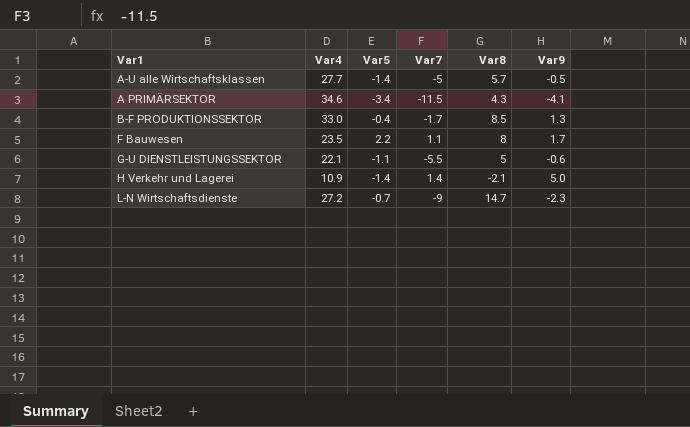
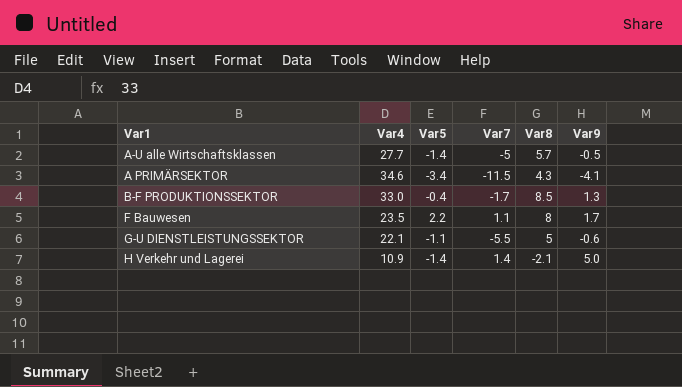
row L-N Wirtschaftsdienste: 27.2 | -0.7 | -9 | 14.7 | -2.3 -> none

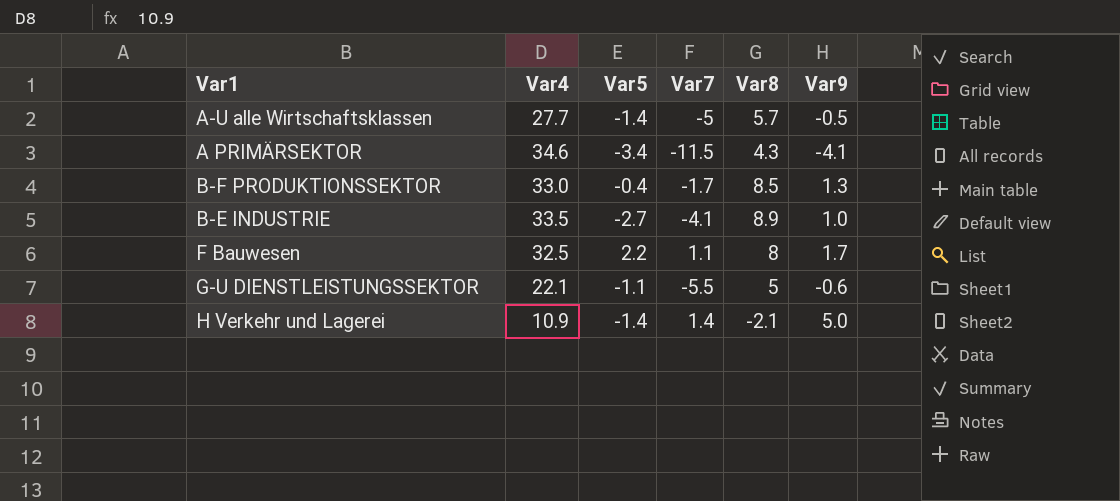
row B-E INDUSTRIE: none -> 33.5 | -2.7 | -4.1 | 8.9 | 1.0
F Bauwesen | Var4: 23.5 -> 32.5

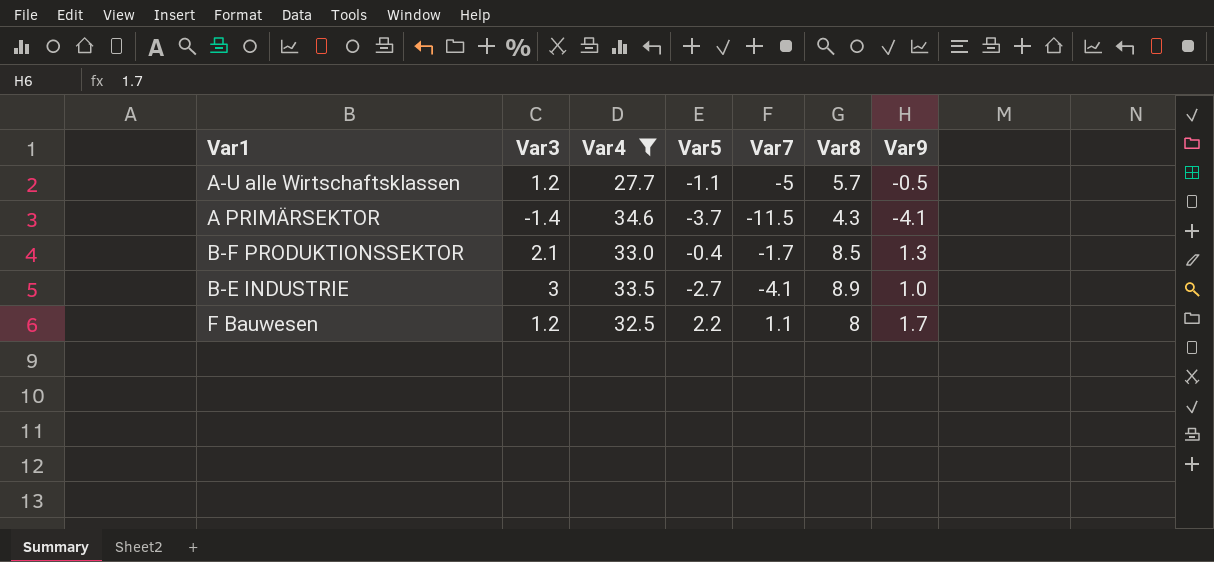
filter: none -> Var4 >= 27.7
column Var3 | position: none -> 2
A-U alle Wirtschaftsklassen | Var5: -1.4 -> -1.1
A PRIMÄRSEKTOR | Var5: -3.4 -> -3.7

